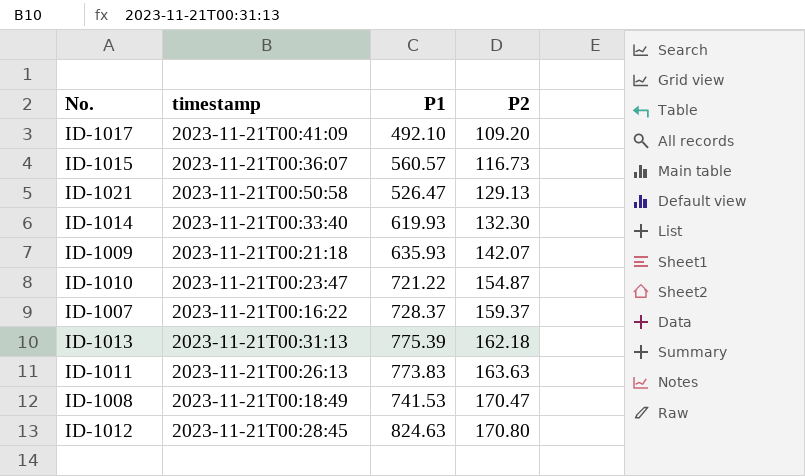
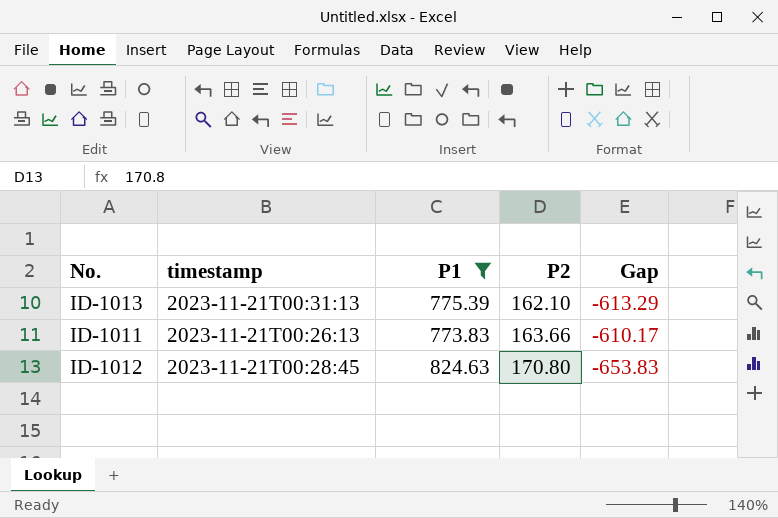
filter: none -> P1 >= 773.83
column Gap | formula: none -> [P2] - [P1]
ID-1013 | P2: 162.18 -> 162.10
ID-1011 | P2: 163.63 -> 163.66

